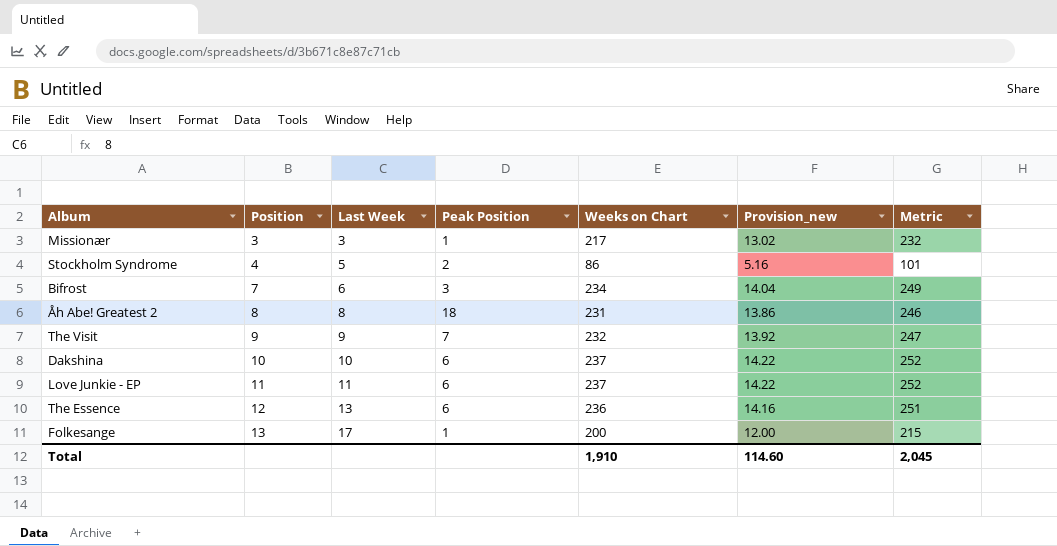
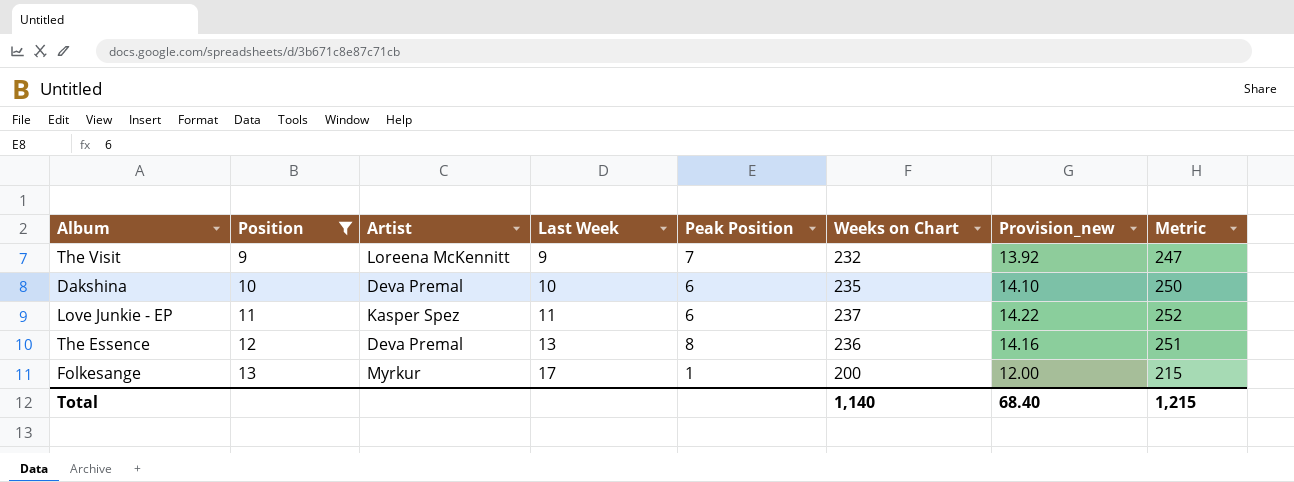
filter: none -> Position >= 9
column Artist | position: none -> 3
Dakshina | Weeks on Chart: 237 -> 235
Dakshina | Provision_new: 14.22 -> 14.10
Dakshina | Metric: 252 -> 250
The Essence | Peak Position: 6 -> 8
Total | Weeks on Chart: 1,910 -> 1,140
Total | Provision_new: 114.60 -> 68.40
Total | Metric: 2,045 -> 1,215

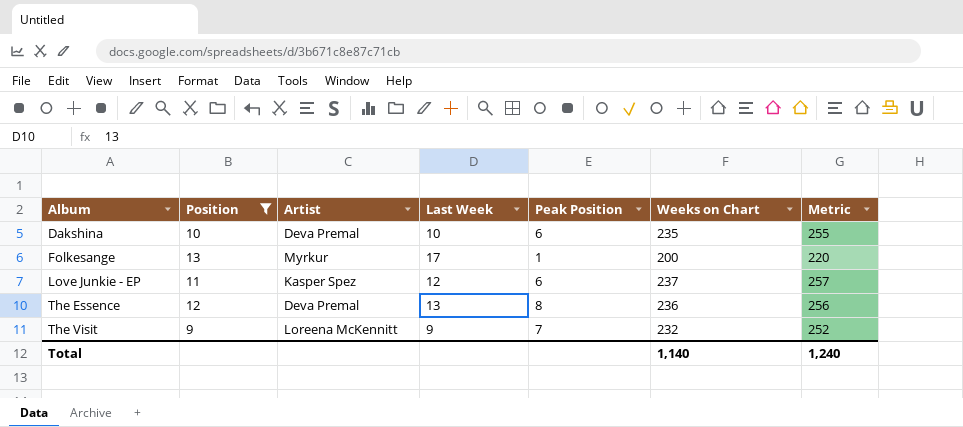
row order: Position ascending -> Album ascending
column Provision_new | formula: [Weeks on Chart] * 0.06 -> none
column Metric | formula: [Weeks on Chart] + 15 -> [Weeks on Chart] + 20
Love Junkie - EP | Last Week: 11 -> 12
Total | Metric: 1,215 -> 1,240

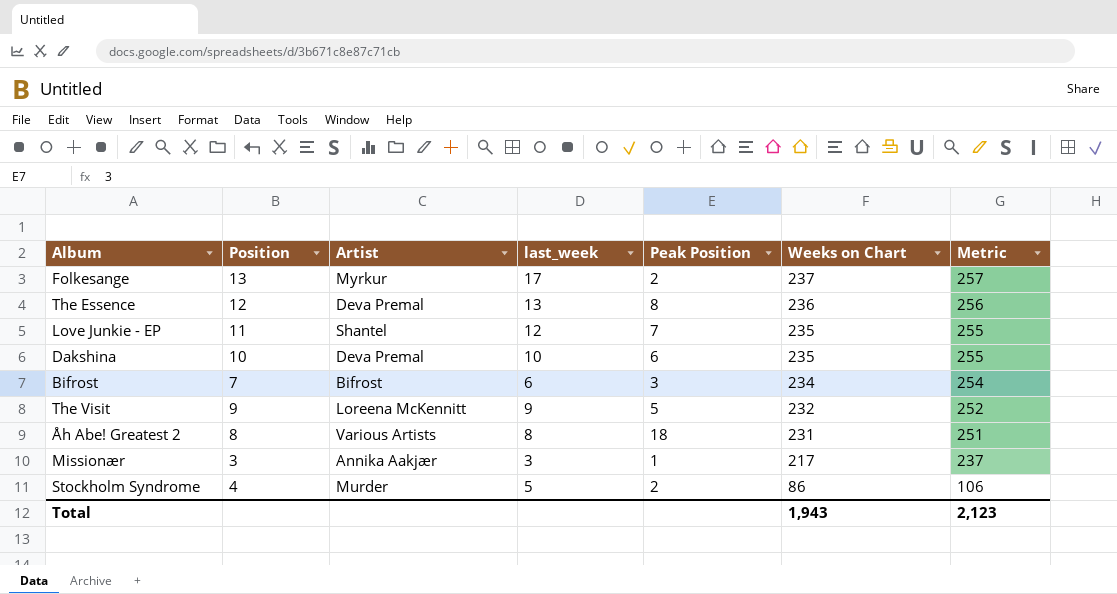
filter: Position >= 9 -> none
row order: Album ascending -> Weeks on Chart descending
column name: Last Week -> last_week
Folkesange | Peak Position: 1 -> 2
Folkesange | Weeks on Chart: 200 -> 237
Folkesange | Metric: 220 -> 257
Love Junkie - EP | Artist: Kasper Spez -> Shantel
Love Junkie - EP | Peak Position: 6 -> 7
Love Junkie - EP | Weeks on Chart: 237 -> 235
Love Junkie - EP | Metric: 257 -> 255
The Visit | Peak Position: 7 -> 5
Total | Weeks on Chart: 1,140 -> 1,943
Total | Metric: 1,240 -> 2,123

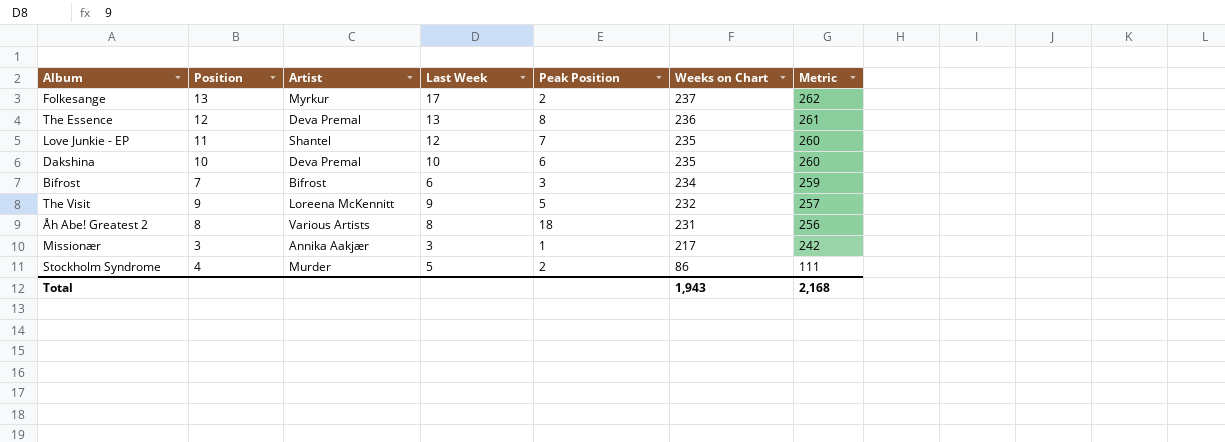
column name: last_week -> Last Week
column Metric | formula: [Weeks on Chart] + 20 -> [Weeks on Chart] + 25
Total | Metric: 2,123 -> 2,168

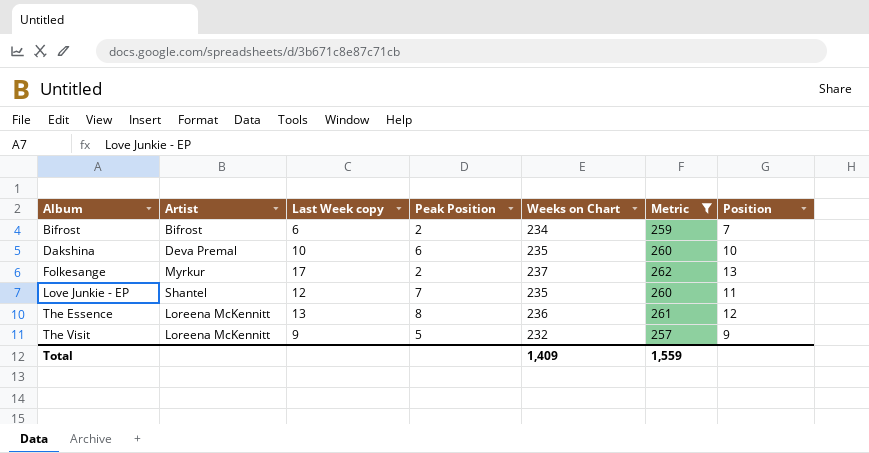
filter: none -> Metric >= 257
row order: Weeks on Chart descending -> Album ascending
column name: Last Week -> Last Week copy
column Position | position: 2 -> 7
Bifrost | Peak Position: 3 -> 2
The Essence | Artist: Deva Premal -> Loreena McKennitt
Total | Weeks on Chart: 1,943 -> 1,409
Total | Metric: 2,168 -> 1,559

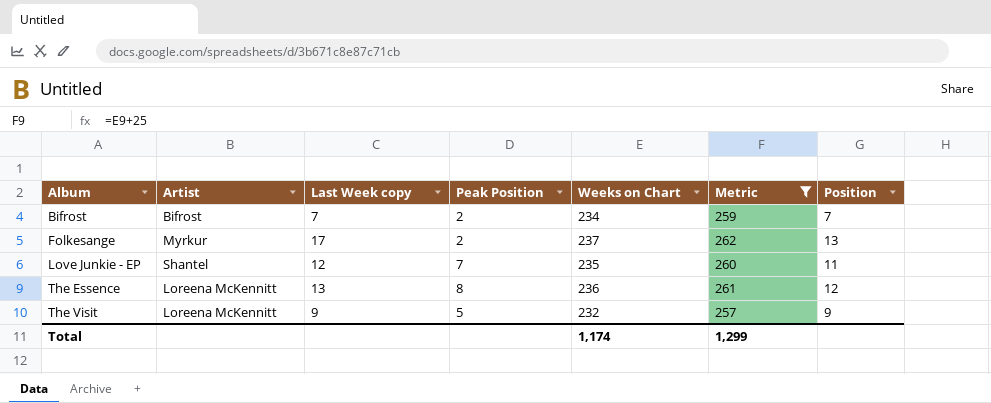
row Dakshina: Deva Premal | 10 | 6 | 235 | 260 | 10 -> none
Bifrost | Last Week copy: 6 -> 7
Total | Weeks on Chart: 1,409 -> 1,174
Total | Metric: 1,559 -> 1,299

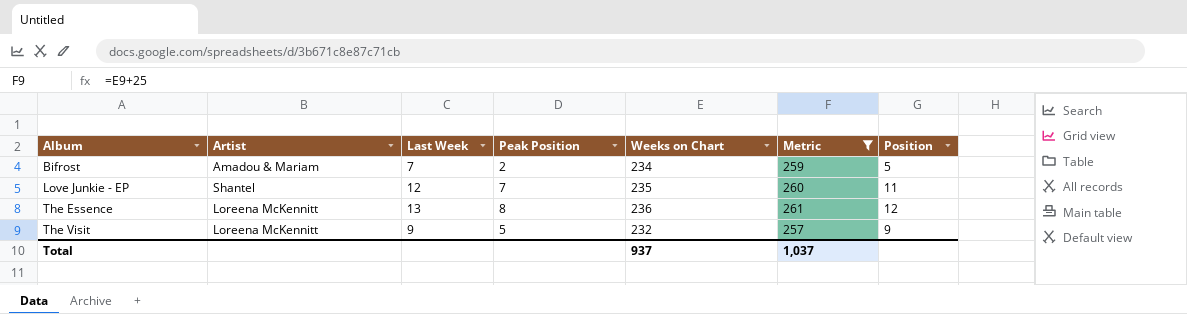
column name: Last Week copy -> Last Week
row Folkesange: Myrkur | 17 | 2 | 237 | 262 | 13 -> none
Bifrost | Artist: Bifrost -> Amadou & Mariam
Bifrost | Position: 7 -> 5
Total | Weeks on Chart: 1,174 -> 937
Total | Metric: 1,299 -> 1,037

